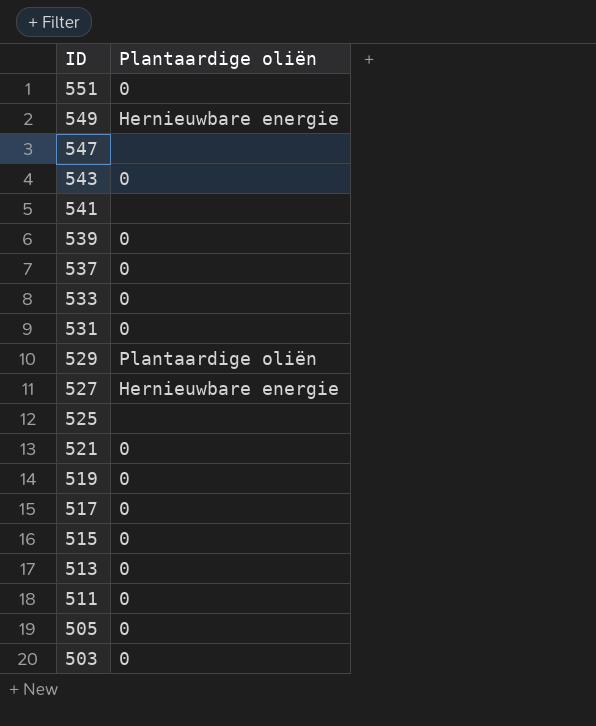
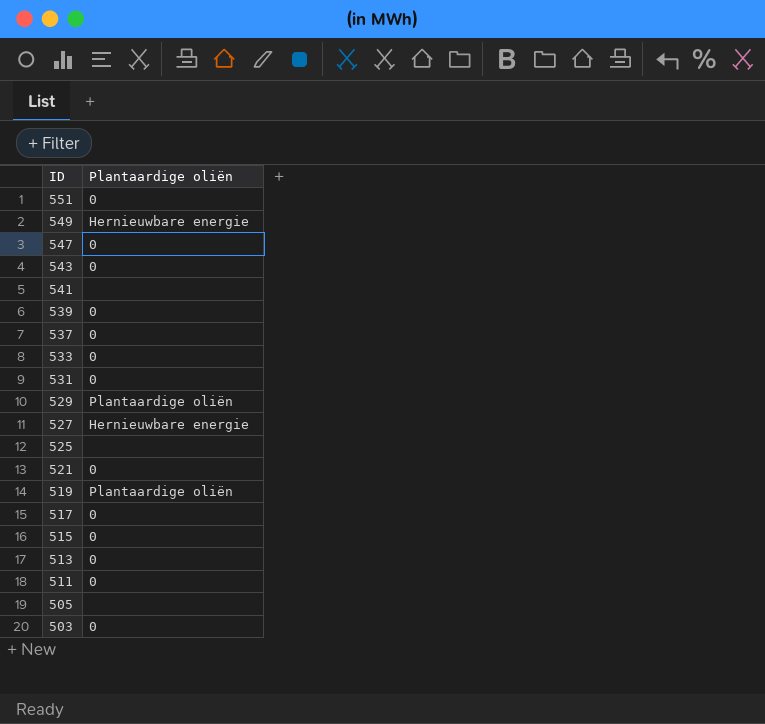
547 | Plantaardige oliën: none -> 0
519 | Plantaardige oliën: 0 -> Plantaardige oliën
505 | Plantaardige oliën: 0 -> none

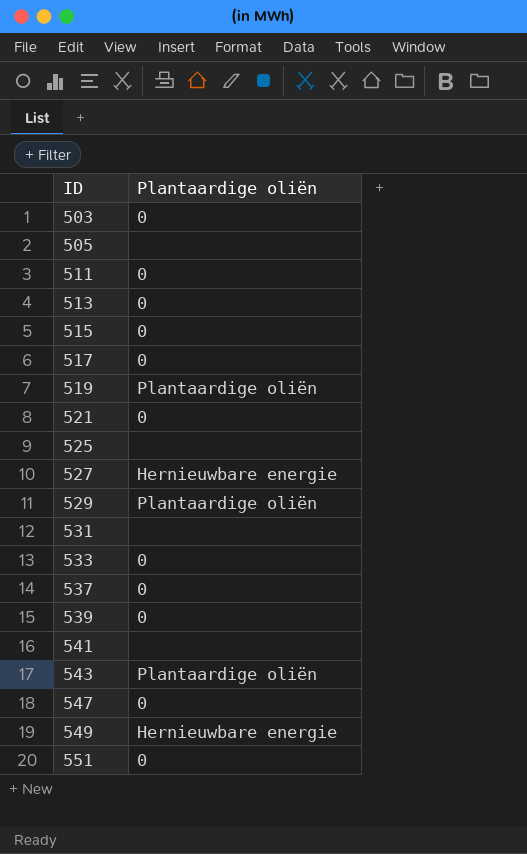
row order: ID descending -> ID ascending
531 | Plantaardige oliën: 0 -> none
543 | Plantaardige oliën: 0 -> Plantaardige oliën

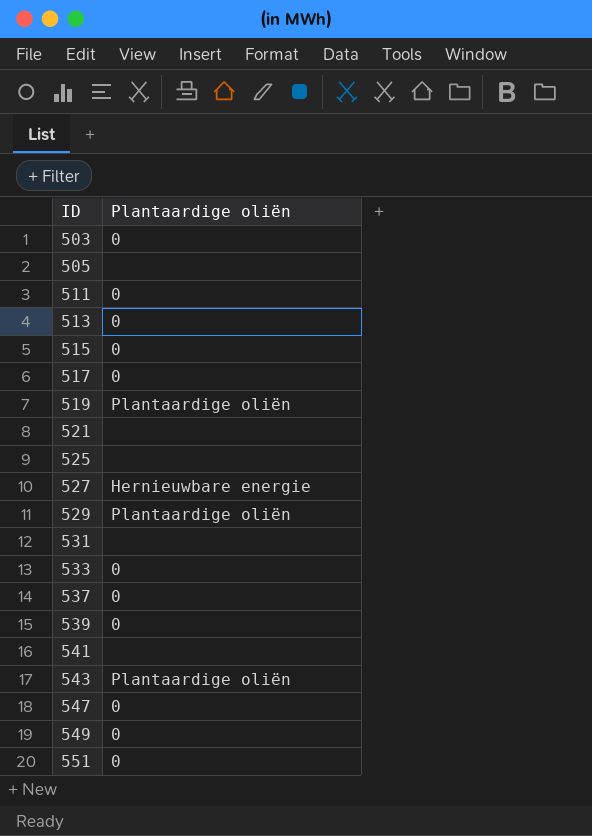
521 | Plantaardige oliën: 0 -> none
549 | Plantaardige oliën: Hernieuwbare energie -> 0

